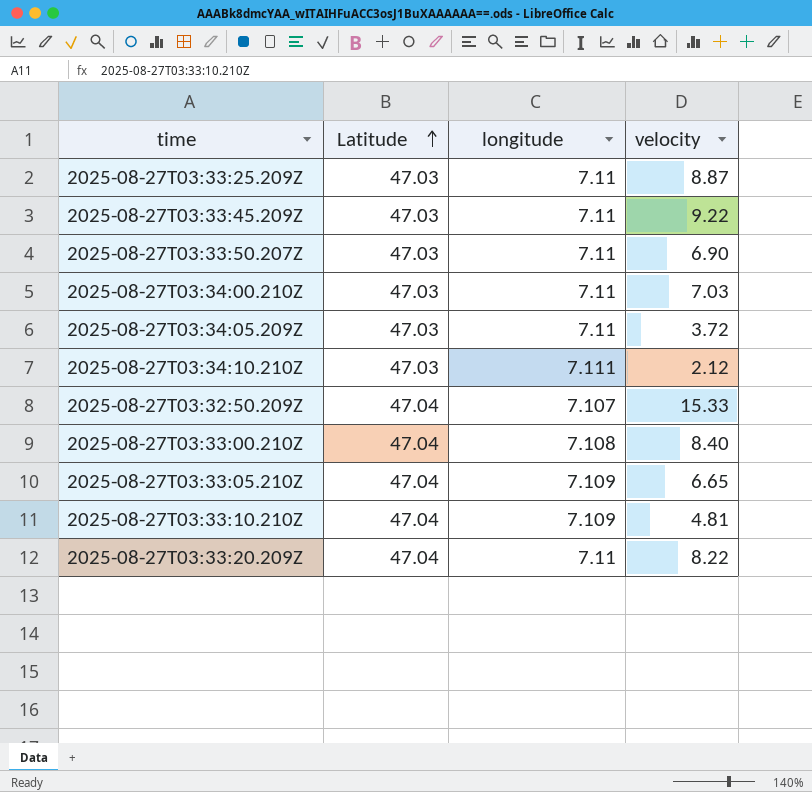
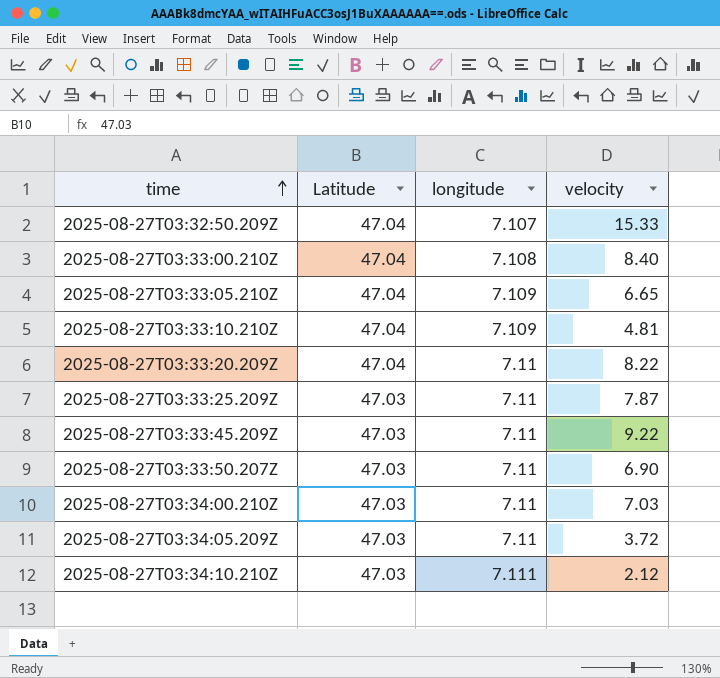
row order: Latitude ascending -> time ascending
2025-08-27T03:33:25.209Z | velocity: 8.87 -> 7.87

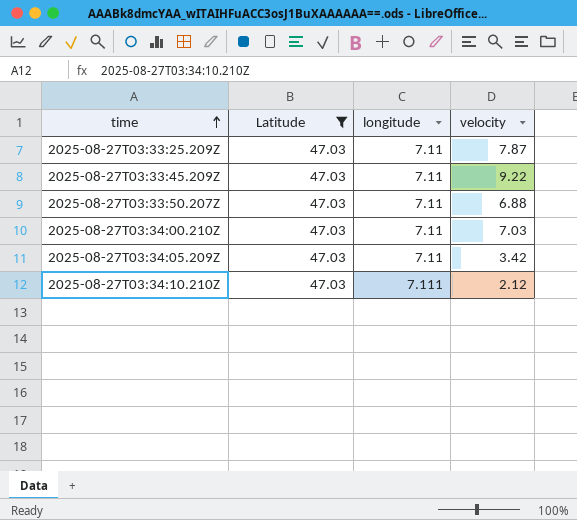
filter: none -> Latitude = 47.03
2025-08-27T03:33:50.207Z | velocity: 6.90 -> 6.88
2025-08-27T03:34:05.209Z | velocity: 3.72 -> 3.42

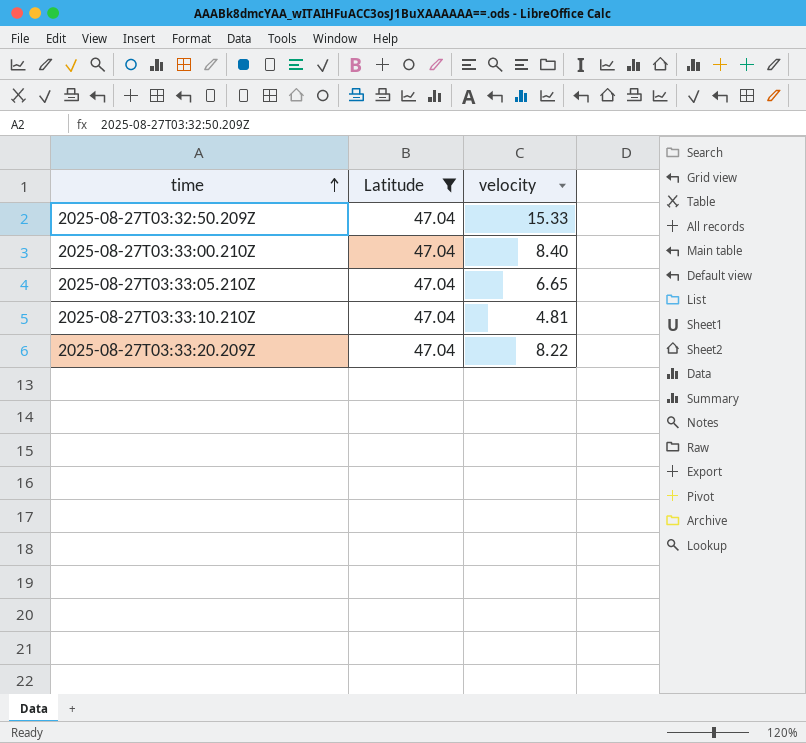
filter: Latitude = 47.03 -> Latitude = 47.04
column longitude | position: 3 -> none

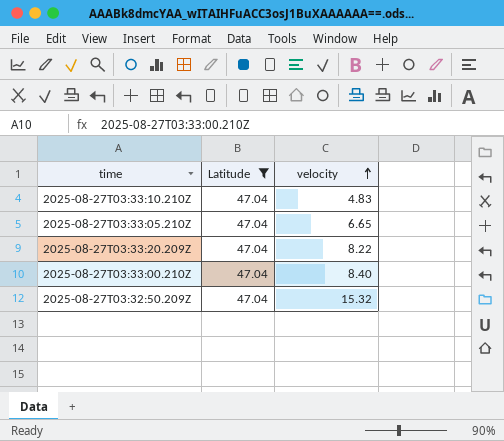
row order: time ascending -> velocity ascending
2025-08-27T03:33:10.210Z | velocity: 4.81 -> 4.83
2025-08-27T03:32:50.209Z | velocity: 15.33 -> 15.32

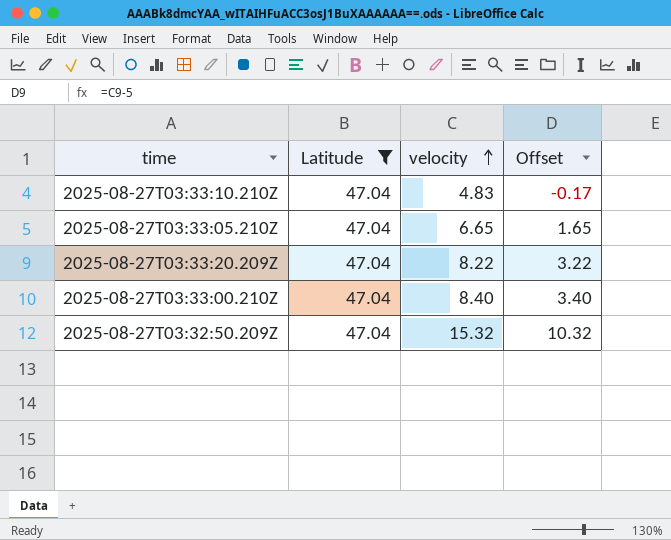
column Offset | formula: none -> [velocity] - 5

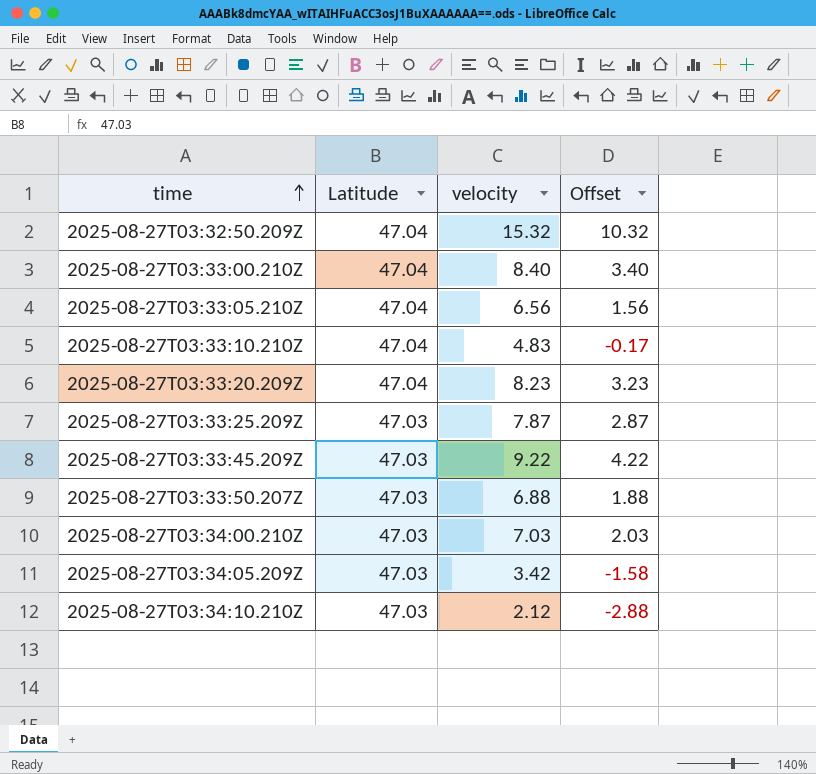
filter: Latitude = 47.04 -> none
row order: velocity ascending -> time ascending
2025-08-27T03:33:05.210Z | velocity: 6.65 -> 6.56
2025-08-27T03:33:05.210Z | Offset: 1.65 -> 1.56
2025-08-27T03:33:20.209Z | velocity: 8.22 -> 8.23
2025-08-27T03:33:20.209Z | Offset: 3.22 -> 3.23

